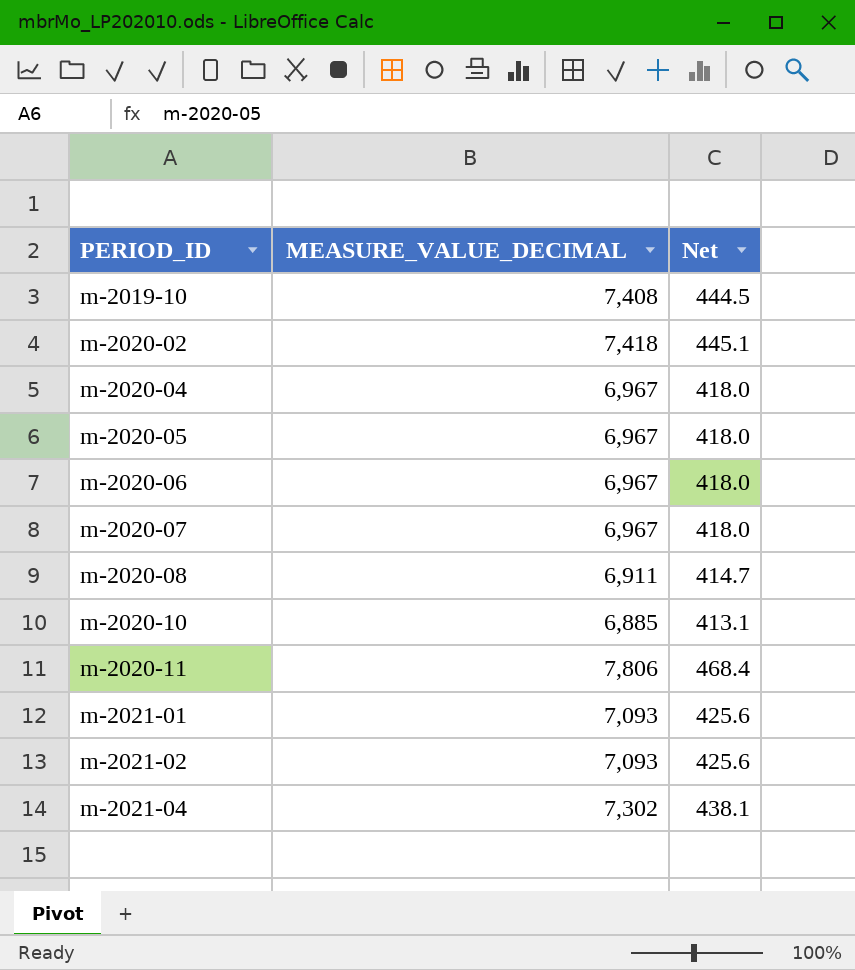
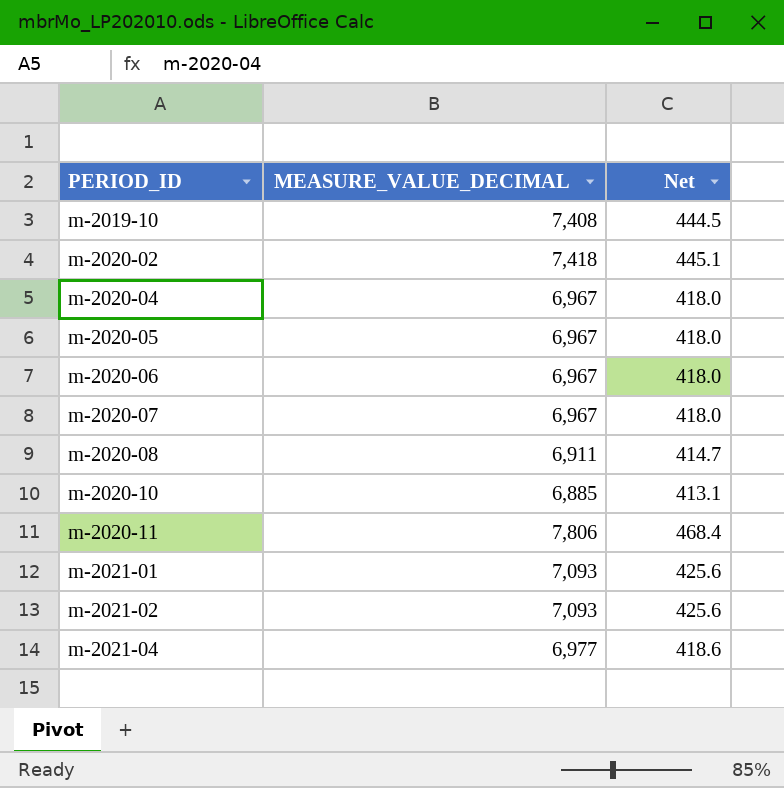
m-2021-04 | MEASURE_VALUE_DECIMAL: 7,302 -> 6,977
m-2021-04 | Net: 438.1 -> 418.6

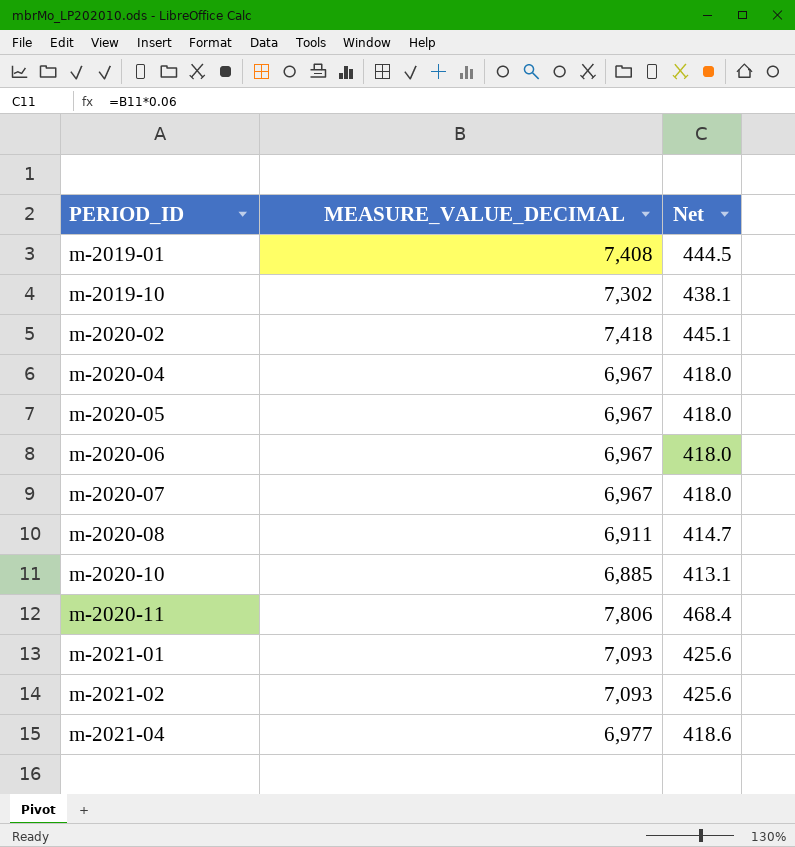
row m-2019-01: none -> 7,408 | 444.5
m-2019-10 | MEASURE_VALUE_DECIMAL: 7,408 -> 7,302
m-2019-10 | Net: 444.5 -> 438.1

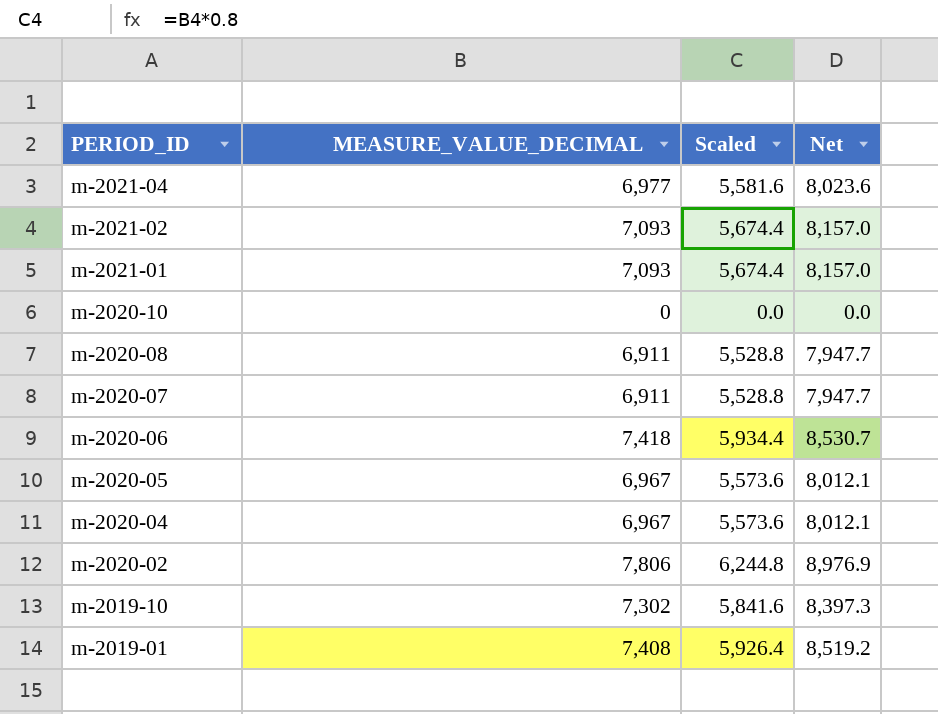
row order: PERIOD_ID ascending -> PERIOD_ID descending
column Scaled | formula: none -> [MEASURE_VALUE_DECIMAL] * 0.8
column Net | formula: [MEASURE_VALUE_DECIMAL] * 0.06 -> [MEASURE_VALUE_DECIMAL] * 1.15
row m-2020-11: 7,806 | 468.4 -> none
m-2020-10 | MEASURE_VALUE_DECIMAL: 6,885 -> 0
m-2020-07 | MEASURE_VALUE_DECIMAL: 6,967 -> 6,911
m-2020-06 | MEASURE_VALUE_DECIMAL: 6,967 -> 7,418
m-2020-02 | MEASURE_VALUE_DECIMAL: 7,418 -> 7,806

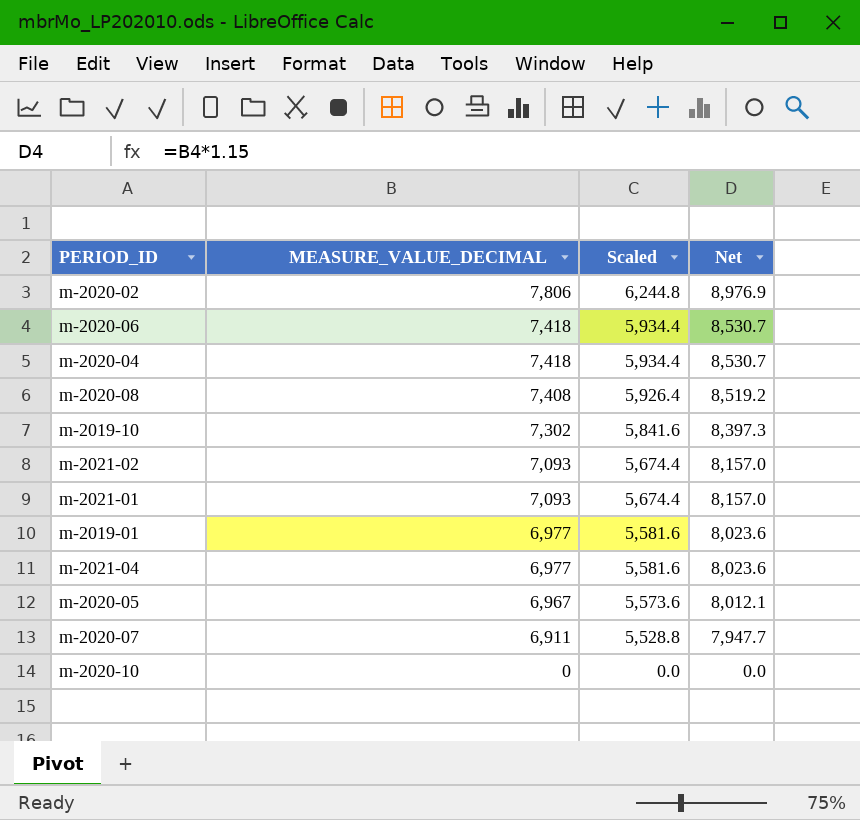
row order: PERIOD_ID descending -> MEASURE_VALUE_DECIMAL descending
m-2020-04 | MEASURE_VALUE_DECIMAL: 6,967 -> 7,418
m-2020-04 | Scaled: 5,573.6 -> 5,934.4
m-2020-04 | Net: 8,012.1 -> 8,530.7
m-2020-08 | MEASURE_VALUE_DECIMAL: 6,911 -> 7,408
m-2020-08 | Scaled: 5,528.8 -> 5,926.4
m-2020-08 | Net: 7,947.7 -> 8,519.2
m-2019-01 | MEASURE_VALUE_DECIMAL: 7,408 -> 6,977
m-2019-01 | Scaled: 5,926.4 -> 5,581.6
m-2019-01 | Net: 8,519.2 -> 8,023.6

